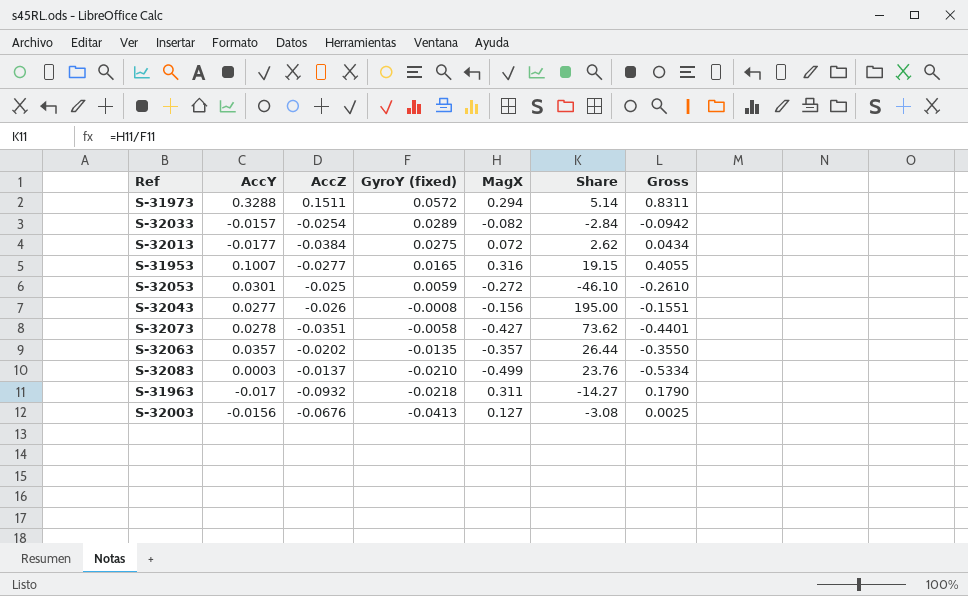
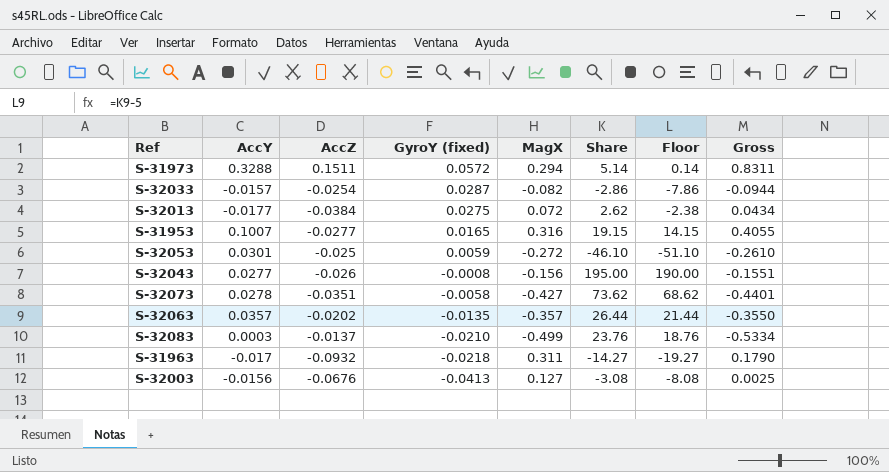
column Floor | formula: none -> [Share] - 5
S-32033 | GyroY (fixed): 0.0289 -> 0.0287
S-32033 | Share: -2.84 -> -2.86
S-32033 | Gross: -0.0942 -> -0.0944

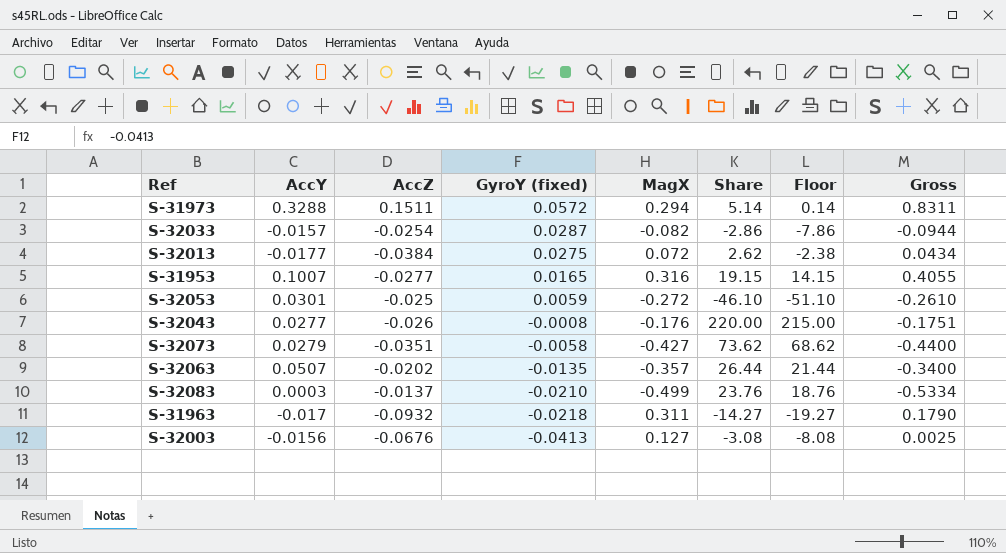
S-32043 | MagX: -0.156 -> -0.176
S-32043 | Share: 195.00 -> 220.00
S-32043 | Floor: 190.00 -> 215.00
S-32043 | Gross: -0.1551 -> -0.1751
S-32073 | AccY: 0.0278 -> 0.0279
S-32073 | Gross: -0.4401 -> -0.4400
S-32063 | AccY: 0.0357 -> 0.0507
S-32063 | Gross: -0.3550 -> -0.3400

